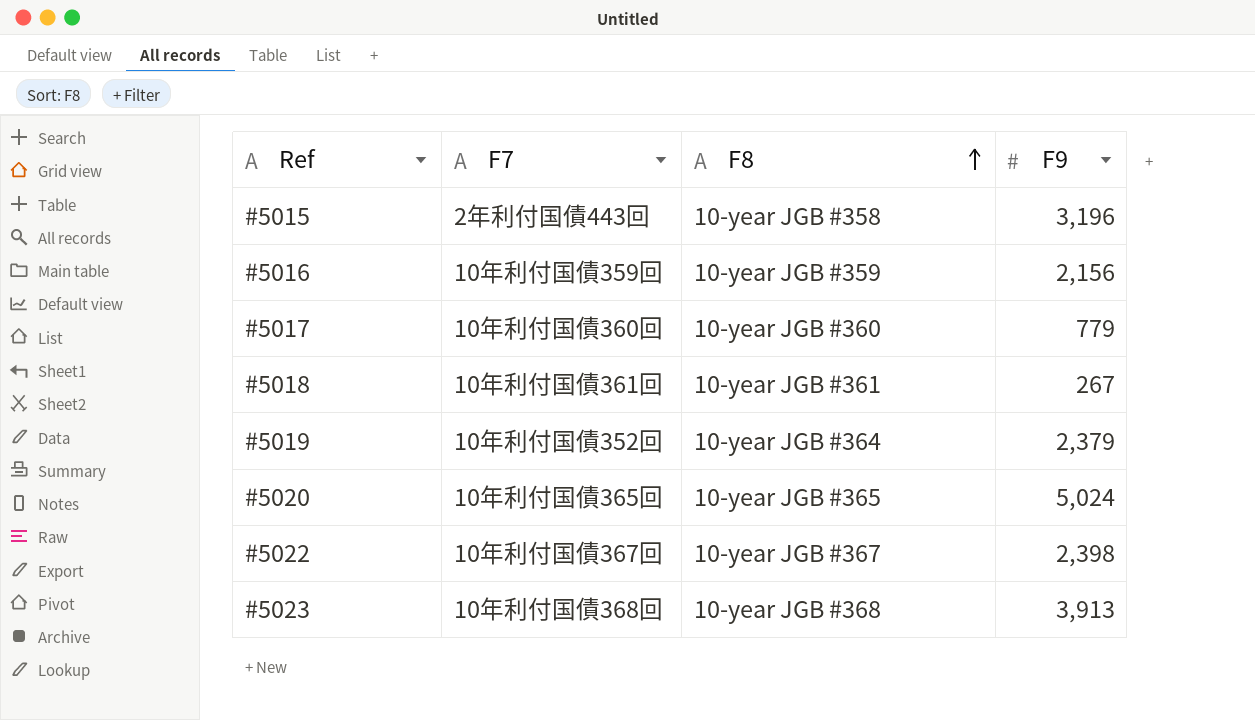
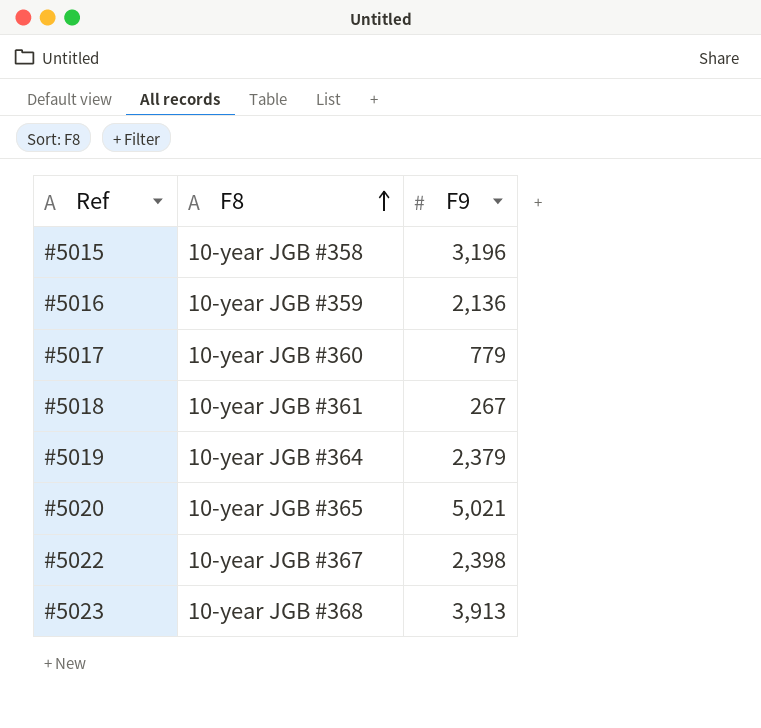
column F7 | position: 2 -> none
#5016 | F9: 2,156 -> 2,136
#5020 | F9: 5,024 -> 5,021

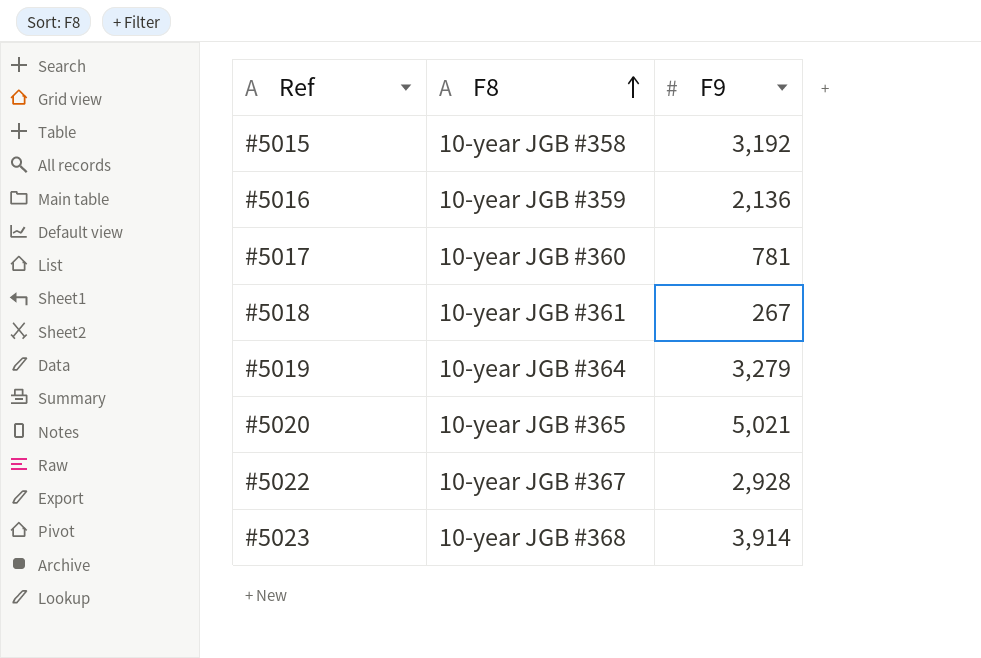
#5015 | F9: 3,196 -> 3,192
#5017 | F9: 779 -> 781
#5019 | F9: 2,379 -> 3,279
#5022 | F9: 2,398 -> 2,928
#5023 | F9: 3,913 -> 3,914

